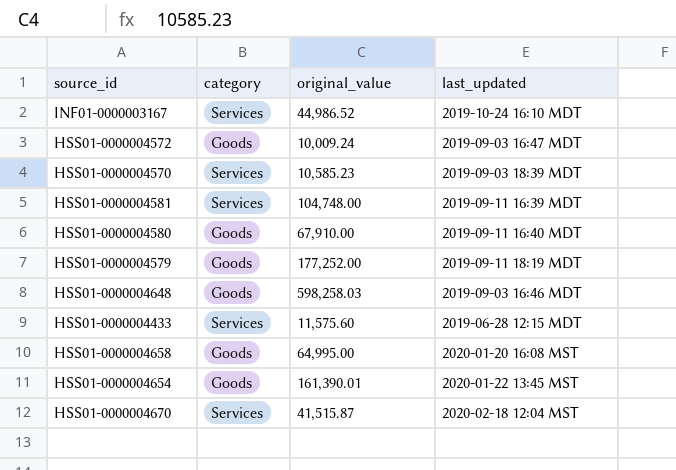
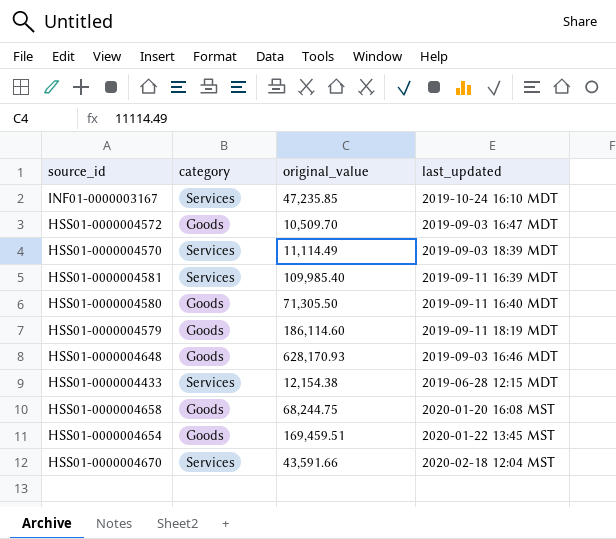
INF01-0000003167 | original_value: 44,986.52 -> 47,235.85
HSS01-0000004572 | original_value: 10,009.24 -> 10,509.70
HSS01-0000004570 | original_value: 10,585.23 -> 11,114.49
HSS01-0000004581 | original_value: 104,748.00 -> 109,985.40
HSS01-0000004580 | original_value: 67,910.00 -> 71,305.50
HSS01-0000004579 | original_value: 177,252.00 -> 186,114.60
HSS01-0000004648 | original_value: 598,258.03 -> 628,170.93
HSS01-0000004433 | original_value: 11,575.60 -> 12,154.38
HSS01-0000004658 | original_value: 64,995.00 -> 68,244.75
HSS01-0000004654 | original_value: 161,390.01 -> 169,459.51
HSS01-0000004670 | original_value: 41,515.87 -> 43,591.66

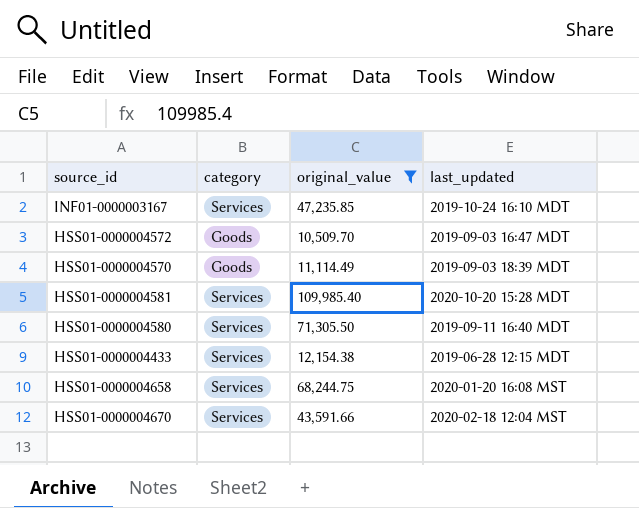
filter: none -> original_value <= 109,985.40
HSS01-0000004570 | category: Services -> Goods
HSS01-0000004581 | last_updated: 2019-09-11 16:39 MDT -> 2020-10-20 15:28 MDT
HSS01-0000004580 | category: Goods -> Services
HSS01-0000004658 | category: Goods -> Services

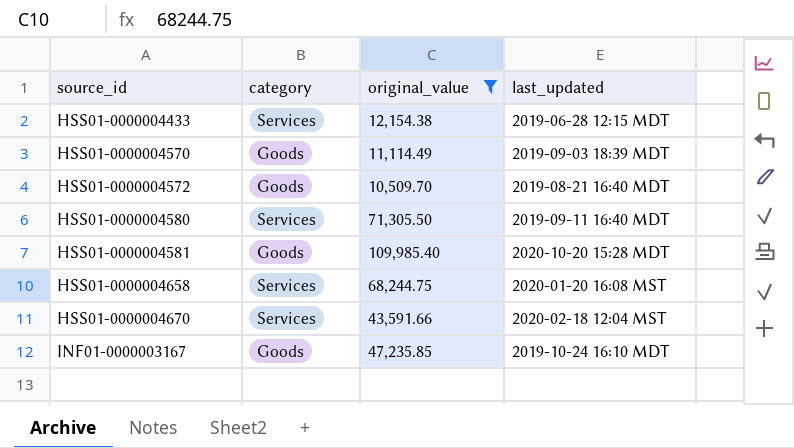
row order: none -> source_id ascending
HSS01-0000004572 | last_updated: 2019-09-03 16:47 MDT -> 2019-08-21 16:40 MDT
HSS01-0000004581 | category: Services -> Goods
INF01-0000003167 | category: Services -> Goods

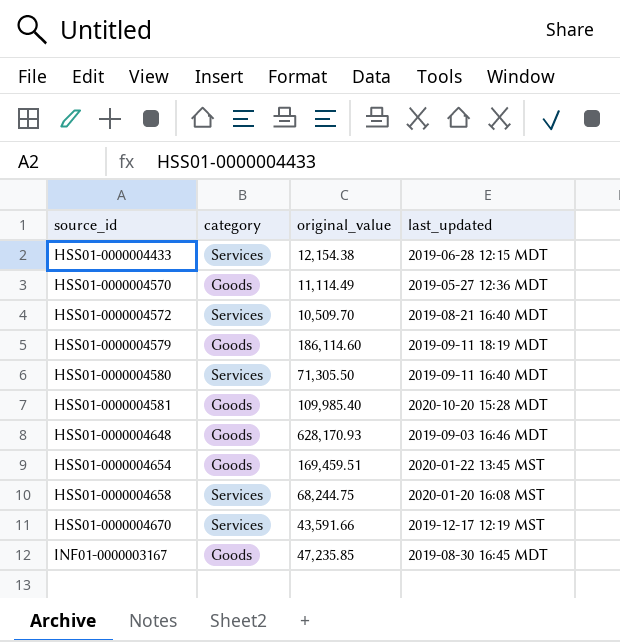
filter: original_value <= 109,985.40 -> none
HSS01-0000004570 | last_updated: 2019-09-03 18:39 MDT -> 2019-05-27 12:36 MDT
HSS01-0000004572 | category: Goods -> Services
HSS01-0000004670 | last_updated: 2020-02-18 12:04 MST -> 2019-12-17 12:19 MST
INF01-0000003167 | last_updated: 2019-10-24 16:10 MDT -> 2019-08-30 16:45 MDT

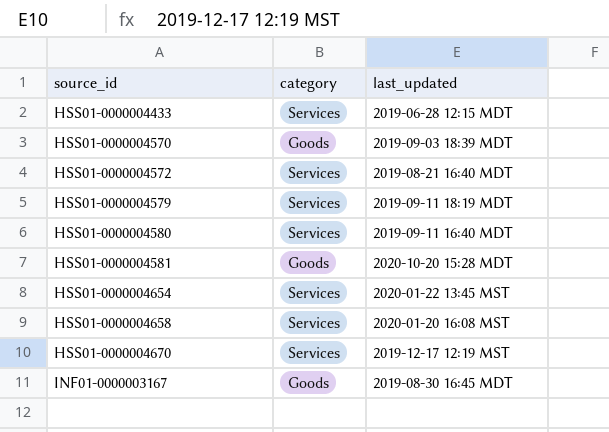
column original_value | position: 3 -> none
row HSS01-0000004648: Goods | 628,170.93 | 2019-09-03 16:46 MDT -> none
HSS01-0000004570 | last_updated: 2019-05-27 12:36 MDT -> 2019-09-03 18:39 MDT
HSS01-0000004579 | category: Goods -> Services
HSS01-0000004654 | category: Goods -> Services

